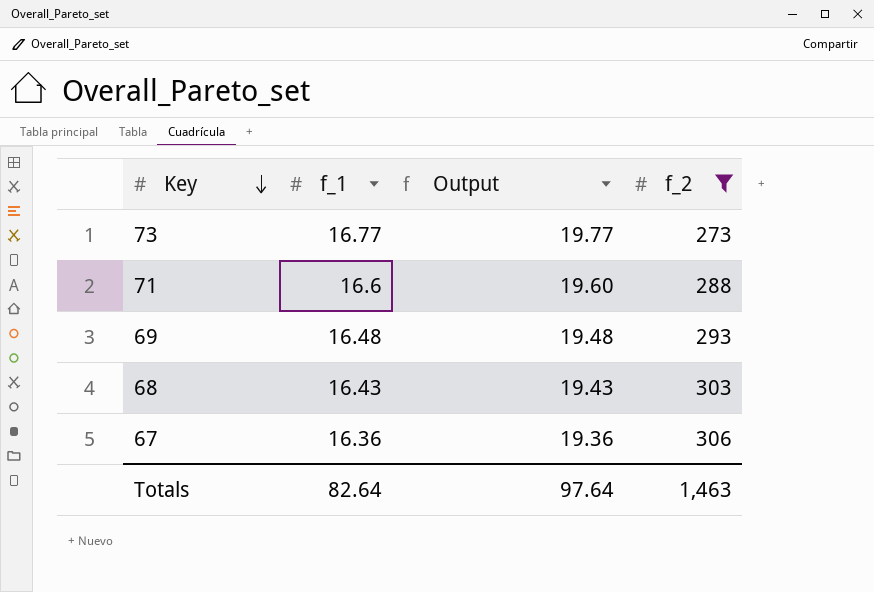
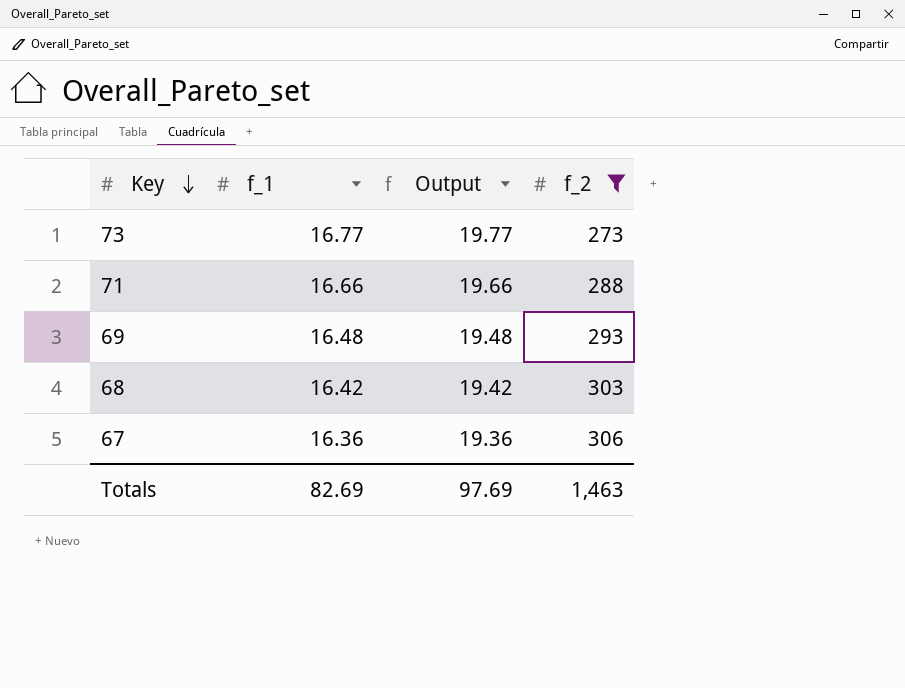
71 | f_1: 16.6 -> 16.66
71 | Output: 19.60 -> 19.66
68 | f_1: 16.43 -> 16.42
68 | Output: 19.43 -> 19.42
Totals | f_1: 82.64 -> 82.69
Totals | Output: 97.64 -> 97.69

